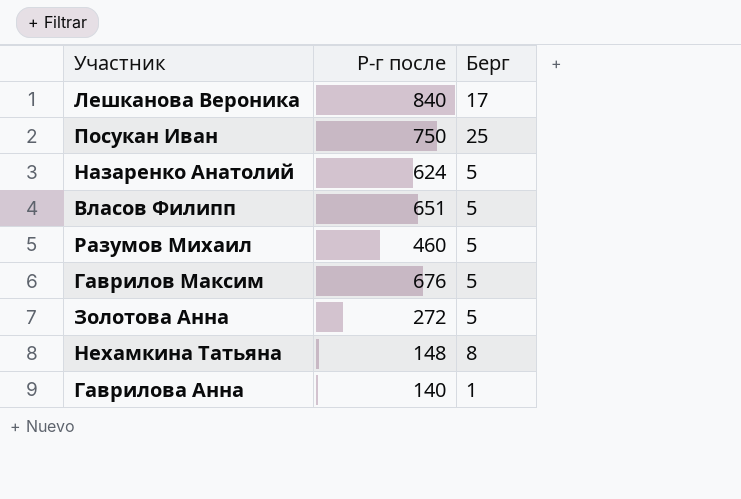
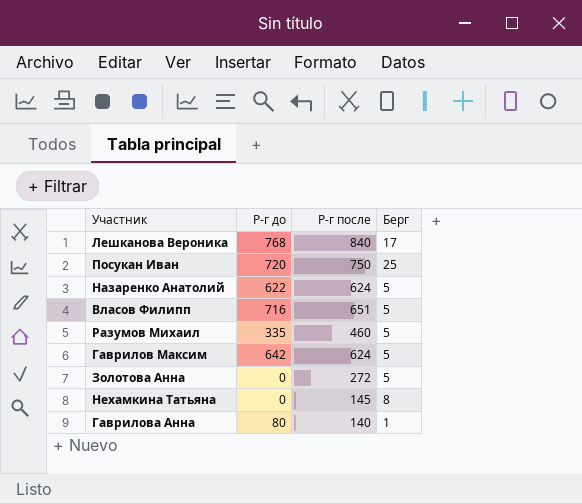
column Р-г до | position: none -> 2
Гаврилов Максим | Р-г после: 676 -> 624
Нехамкина Татьяна | Р-г после: 148 -> 145

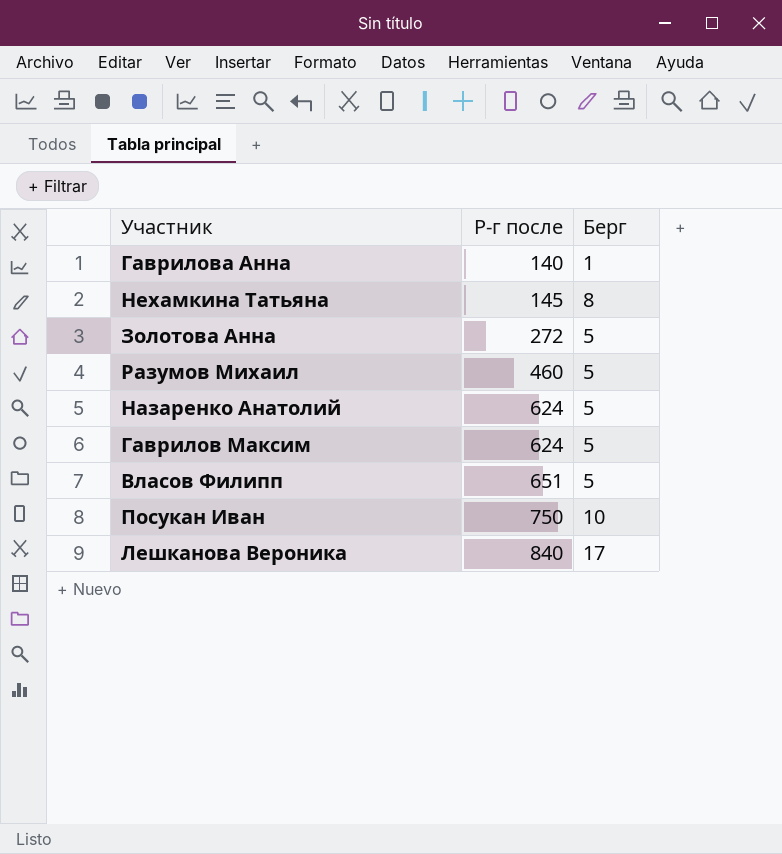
row order: none -> Р-г после ascending
column Р-г до | position: 2 -> none
Посукан Иван | Берг: 25 -> 10

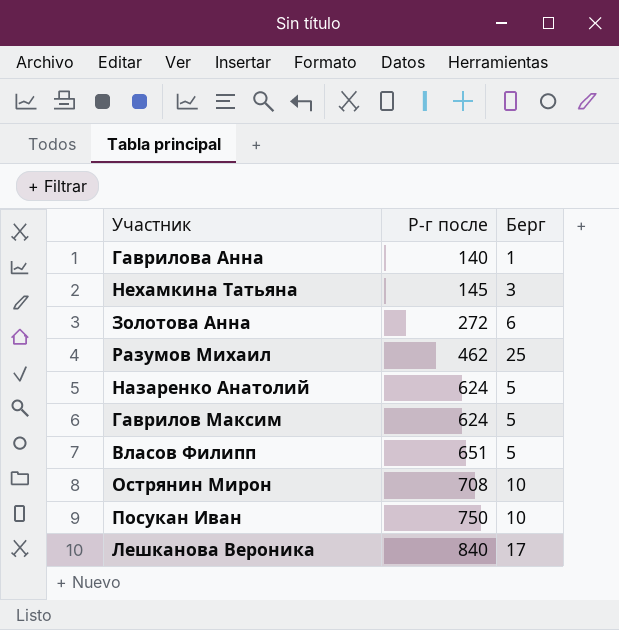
Нехамкина Татьяна | Берг: 8 -> 3
Золотова Анна | Берг: 5 -> 6
Разумов Михаил | Р-г после: 460 -> 462
Разумов Михаил | Берг: 5 -> 25
row Острянин Мирон: none -> 708 | 10

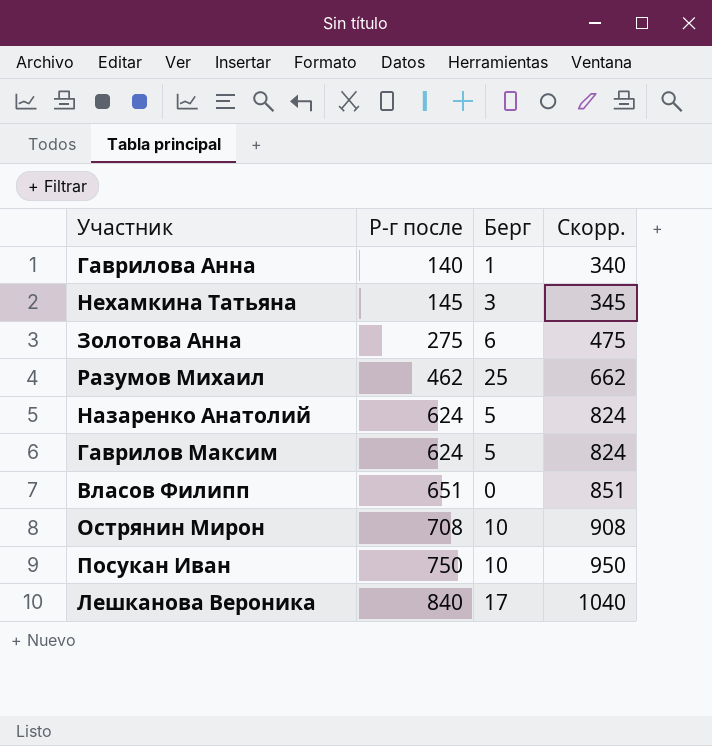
column Скорр. | formula: none -> [Р-г после] + 200
Золотова Анна | Р-г после: 272 -> 275
Власов Филипп | Берг: 5 -> 0

